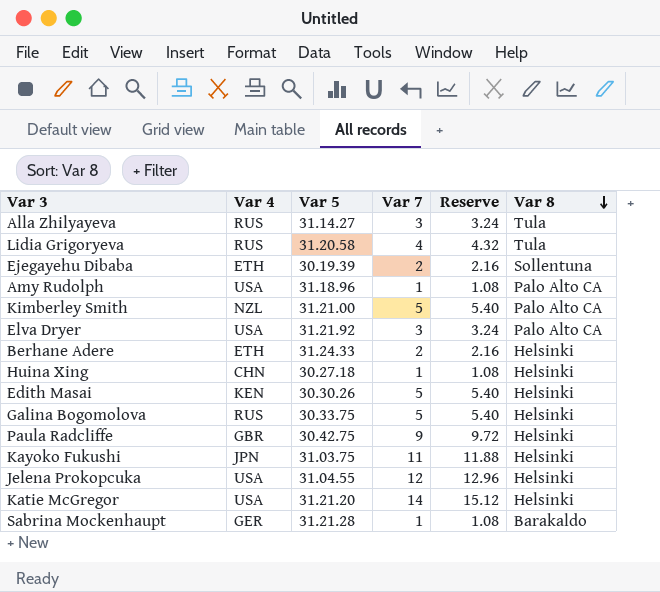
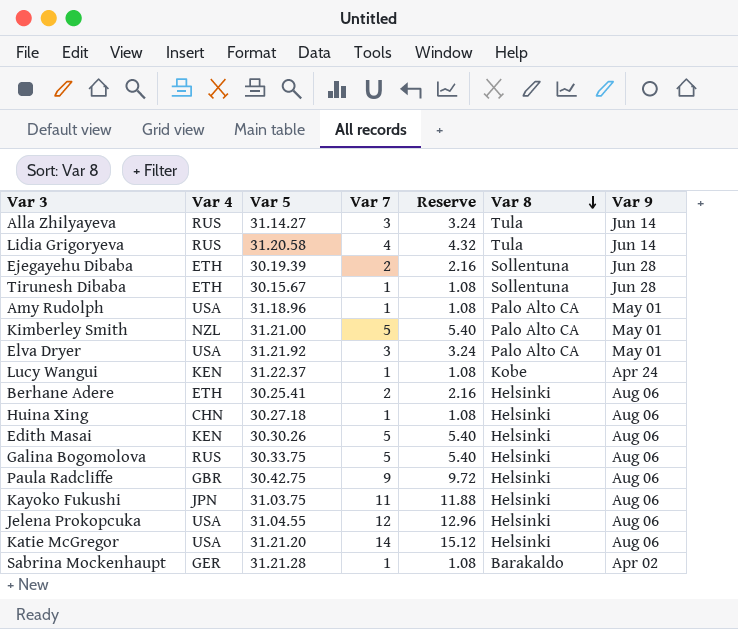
column Var 9 | position: none -> 7
row Tirunesh Dibaba: none -> ETH | 30.15.67 | 1 | 1.08 | Sollentuna | Jun 28
row Lucy Wangui: none -> KEN | 31.22.37 | 1 | 1.08 | Kobe | Apr 24
Berhane Adere | Var 5: 31.24.33 -> 30.25.41

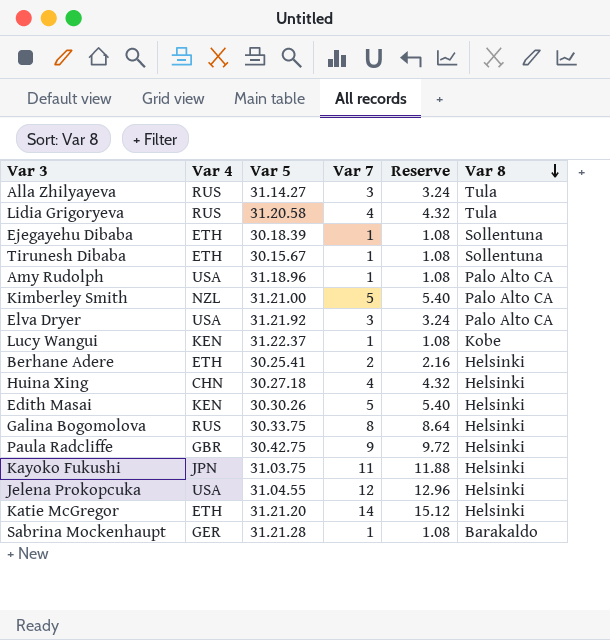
column Var 9 | position: 7 -> none
Ejegayehu Dibaba | Var 5: 30.19.39 -> 30.18.39
Ejegayehu Dibaba | Var 7: 2 -> 1
Ejegayehu Dibaba | Reserve: 2.16 -> 1.08
Huina Xing | Var 7: 1 -> 4
Huina Xing | Reserve: 1.08 -> 4.32
Galina Bogomolova | Var 7: 5 -> 8
Galina Bogomolova | Reserve: 5.40 -> 8.64
Katie McGregor | Var 4: USA -> ETH

